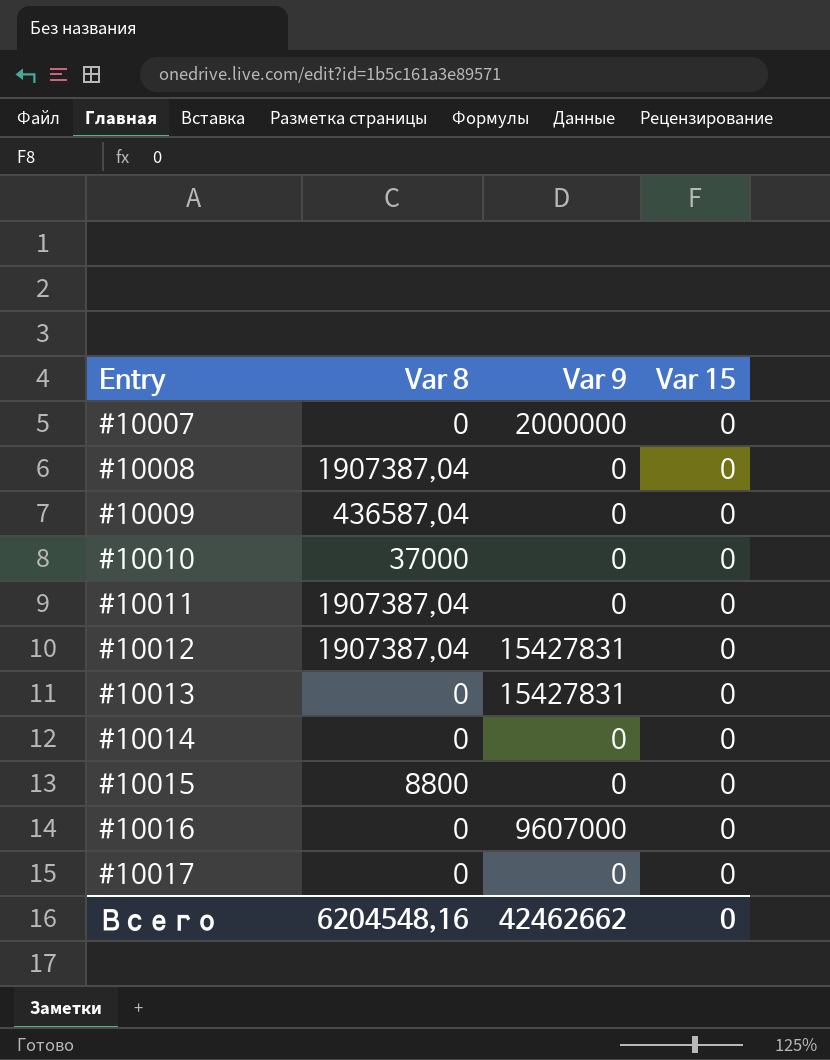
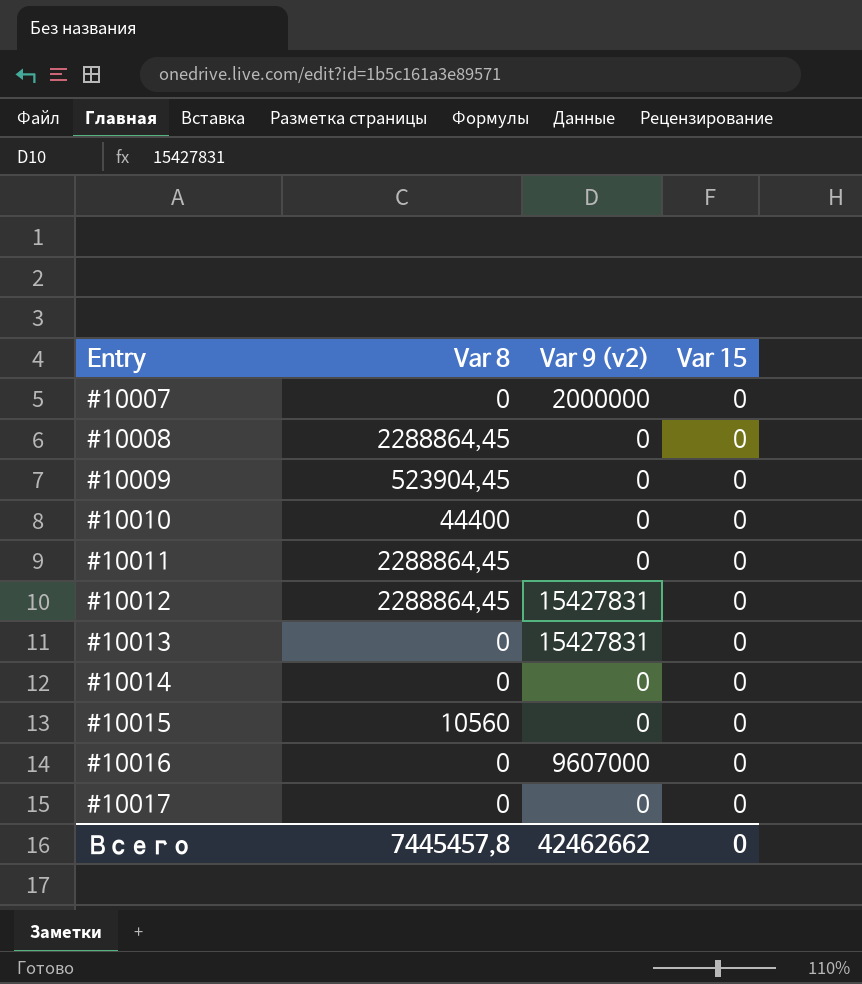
column name: Var 9 -> Var 9 (v2)
#10008 | Var 8: 1907387,04 -> 2288864,45
#10009 | Var 8: 436587,04 -> 523904,45
#10010 | Var 8: 37000 -> 44400
#10011 | Var 8: 1907387,04 -> 2288864,45
#10012 | Var 8: 1907387,04 -> 2288864,45
#10015 | Var 8: 8800 -> 10560
Всего | Var 8: 6204548,16 -> 7445457,8

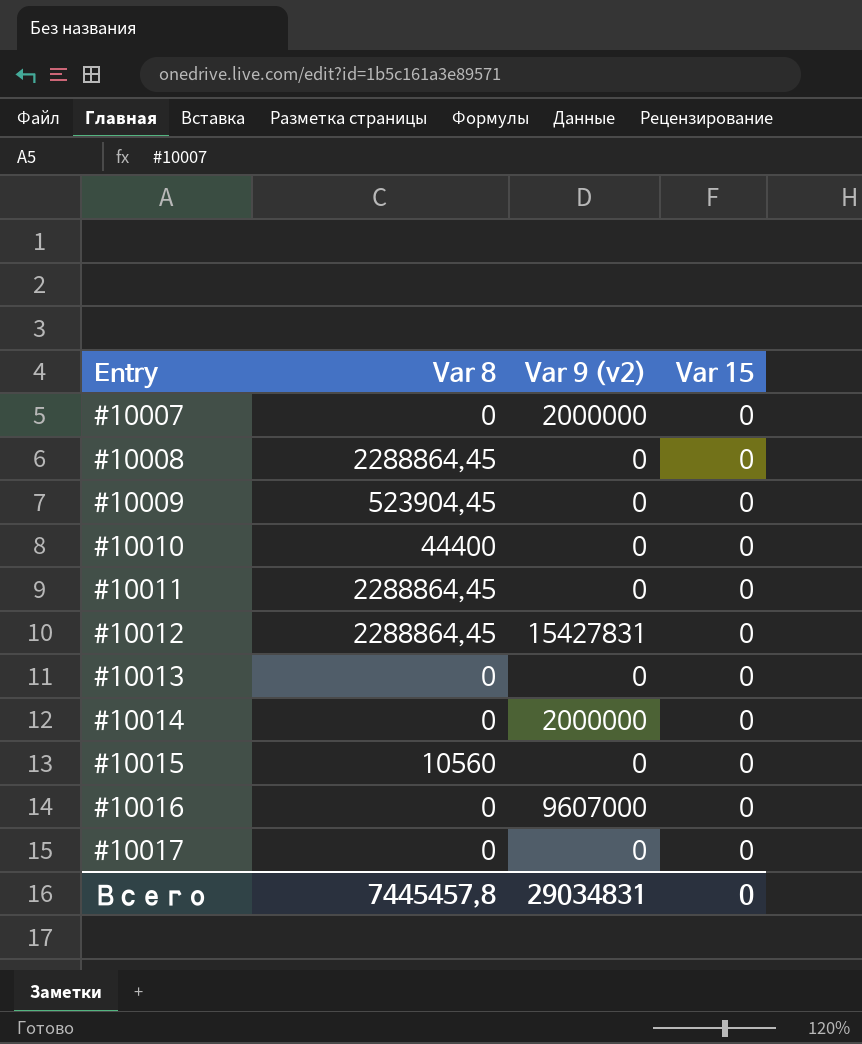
#10013 | Var 9 (v2): 15427831 -> 0
#10014 | Var 9 (v2): 0 -> 2000000
Всего | Var 9 (v2): 42462662 -> 29034831

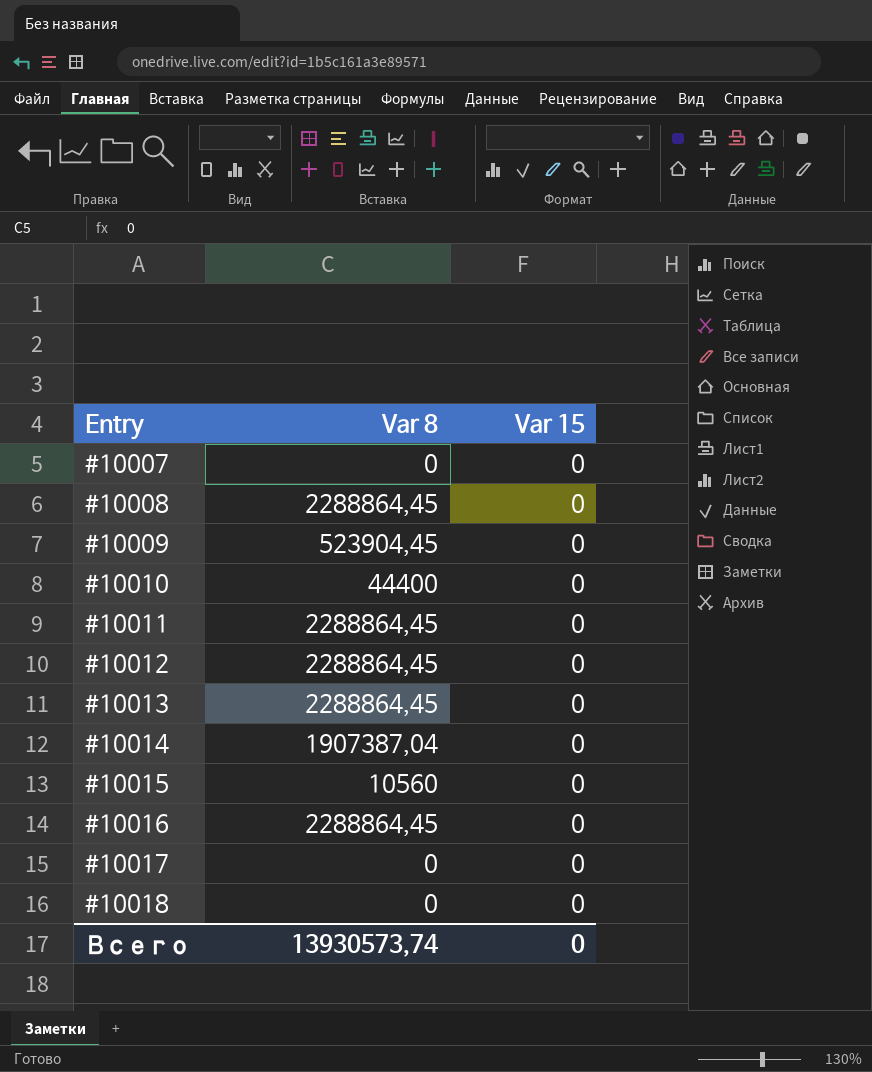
column Var 9 (v2) | position: 3 -> none
#10013 | Var 8: 0 -> 2288864,45
#10014 | Var 8: 0 -> 1907387,04
#10016 | Var 8: 0 -> 2288864,45
row #10018: none -> 0 | 0
Всего | Var 8: 7445457,8 -> 13930573,74

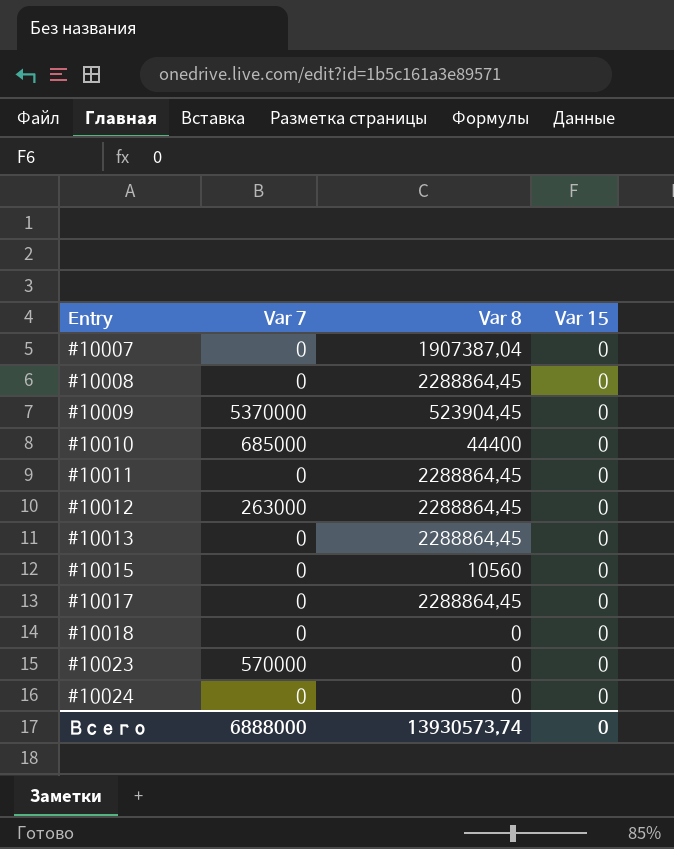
column Var 7 | position: none -> 2
row #10014: 1907387,04 | 0 -> none
row #10016: 2288864,45 | 0 -> none
#10007 | Var 8: 0 -> 1907387,04
#10017 | Var 8: 0 -> 2288864,45
row #10023: none -> 570000 | 0 | 0
row #10024: none -> 0 | 0 | 0

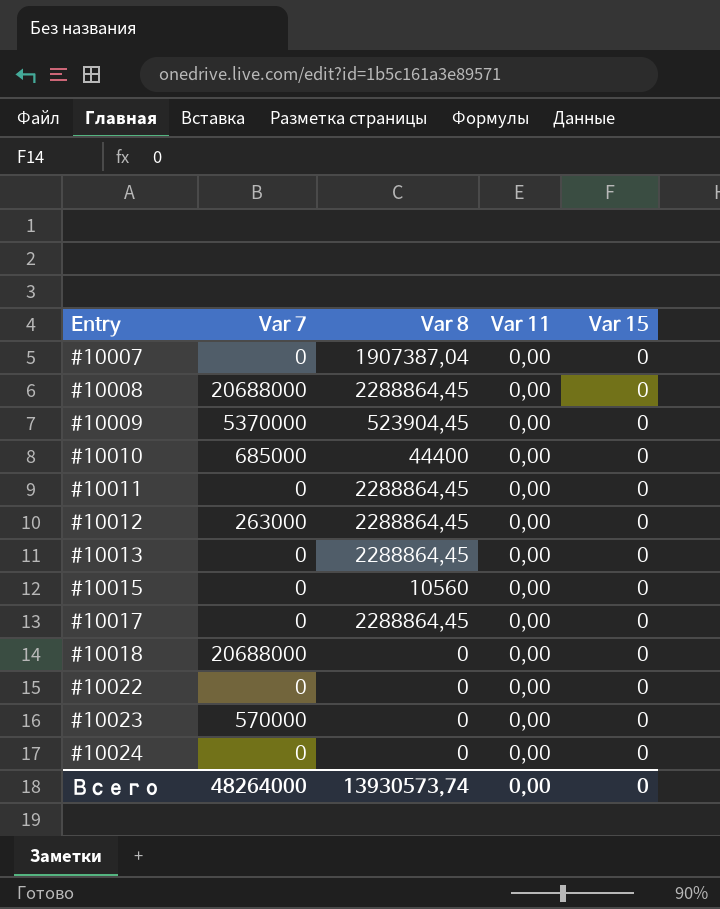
column Var 11 | position: none -> 4
#10008 | Var 7: 0 -> 20688000
#10018 | Var 7: 0 -> 20688000
row #10022: none -> 0 | 0 | 0,00 | 0
Всего | Var 7: 6888000 -> 48264000

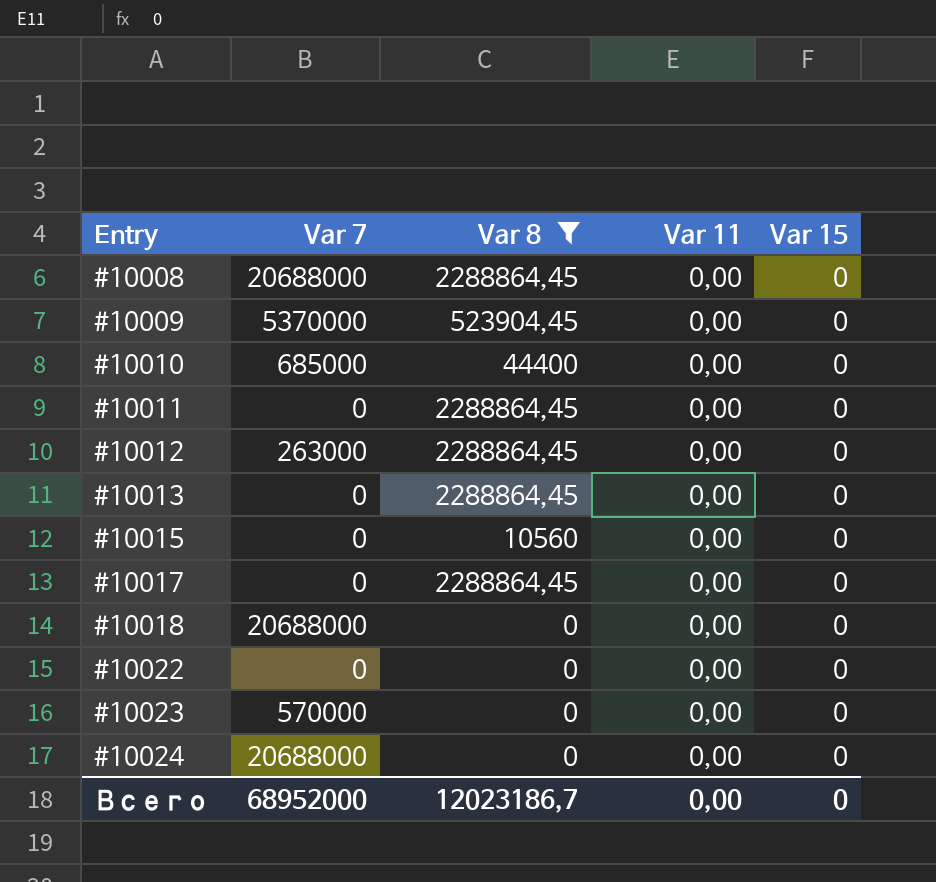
filter: none -> Var 8 != 1907387,04
#10024 | Var 7: 0 -> 20688000
Всего | Var 7: 48264000 -> 68952000
Всего | Var 8: 13930573,74 -> 12023186,7

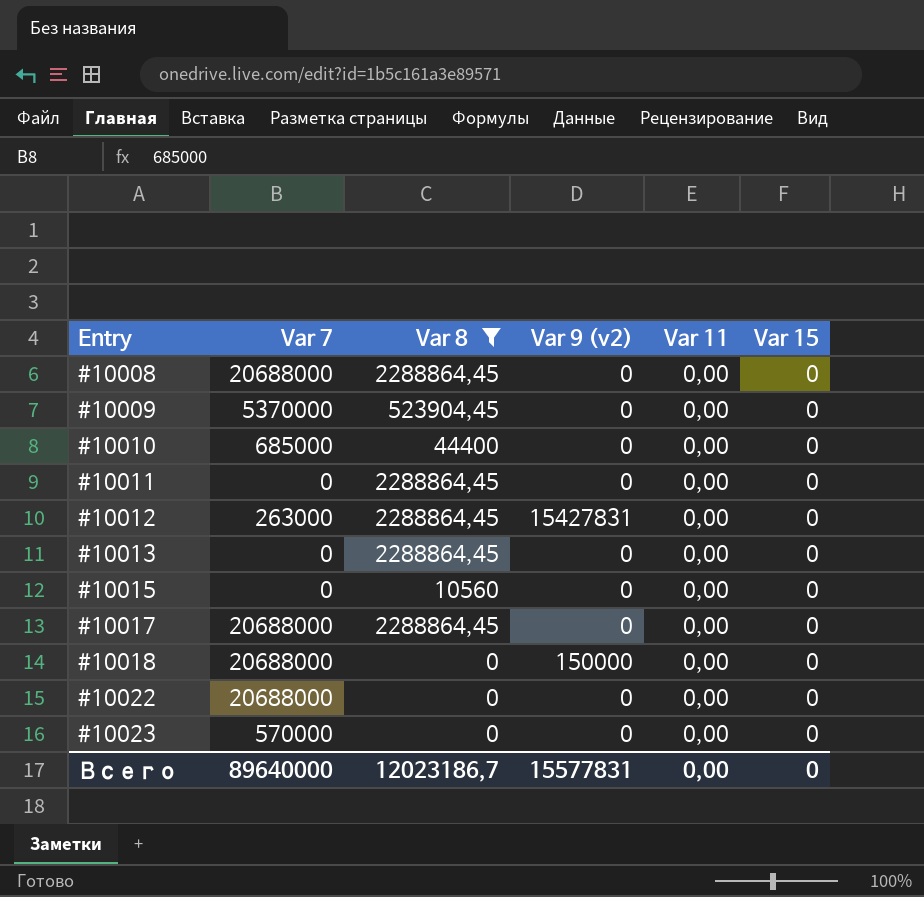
column Var 9 (v2) | position: none -> 4
row #10024: 20688000 | 0 | 0,00 | 0 -> none
#10017 | Var 7: 0 -> 20688000
#10022 | Var 7: 0 -> 20688000
Всего | Var 7: 68952000 -> 89640000

